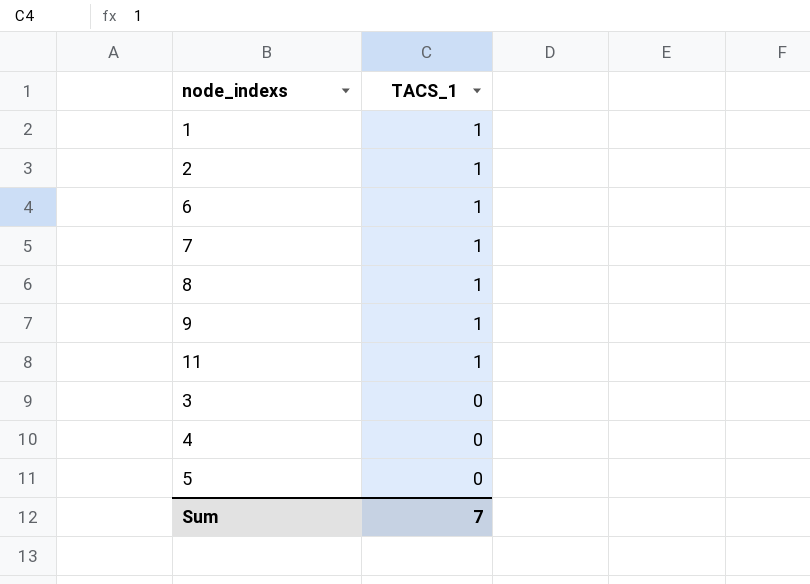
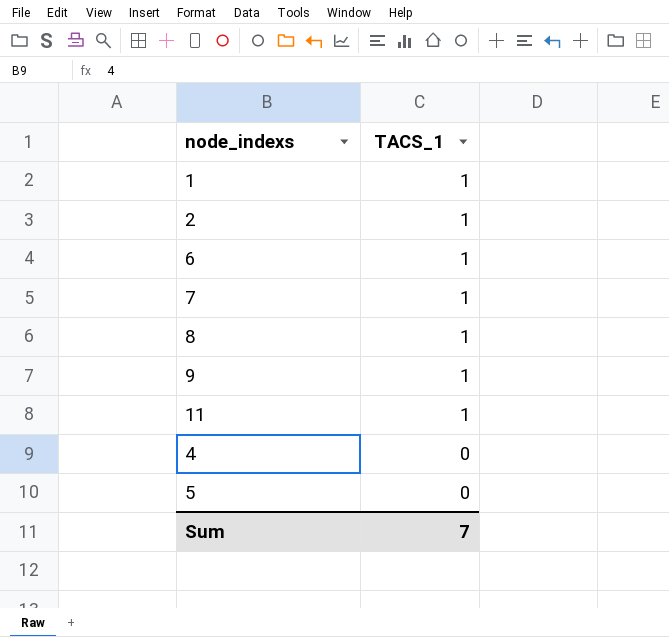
row 3: 0 -> none

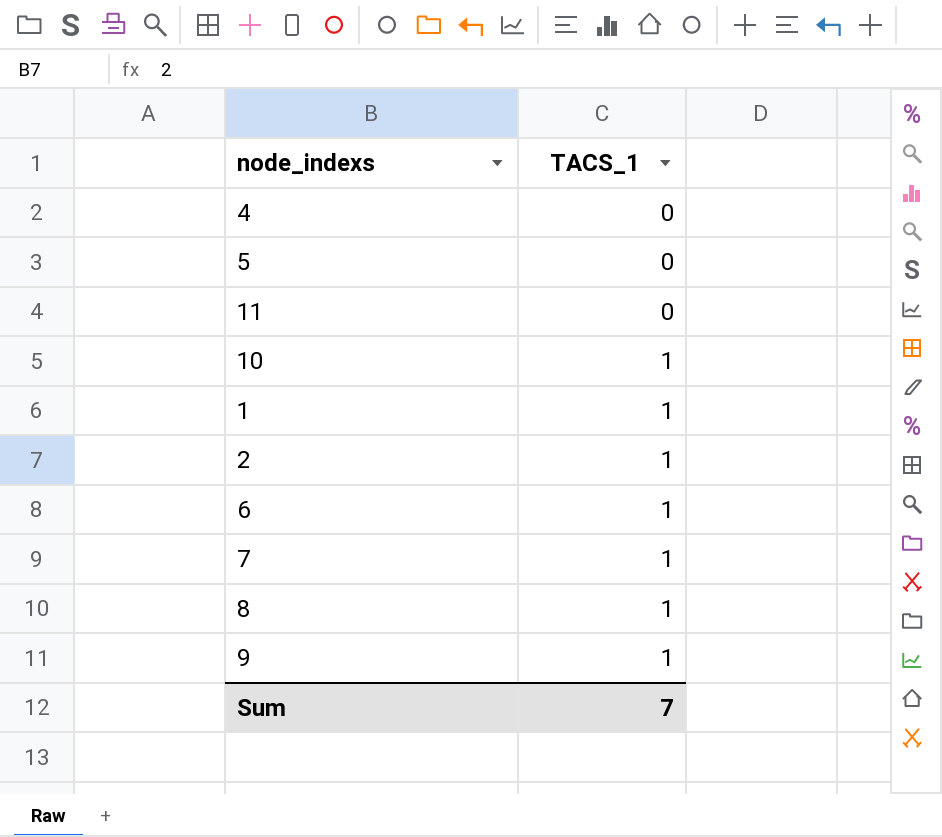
row order: TACS_1 descending -> TACS_1 ascending
11 | TACS_1: 1 -> 0
row 10: none -> 1

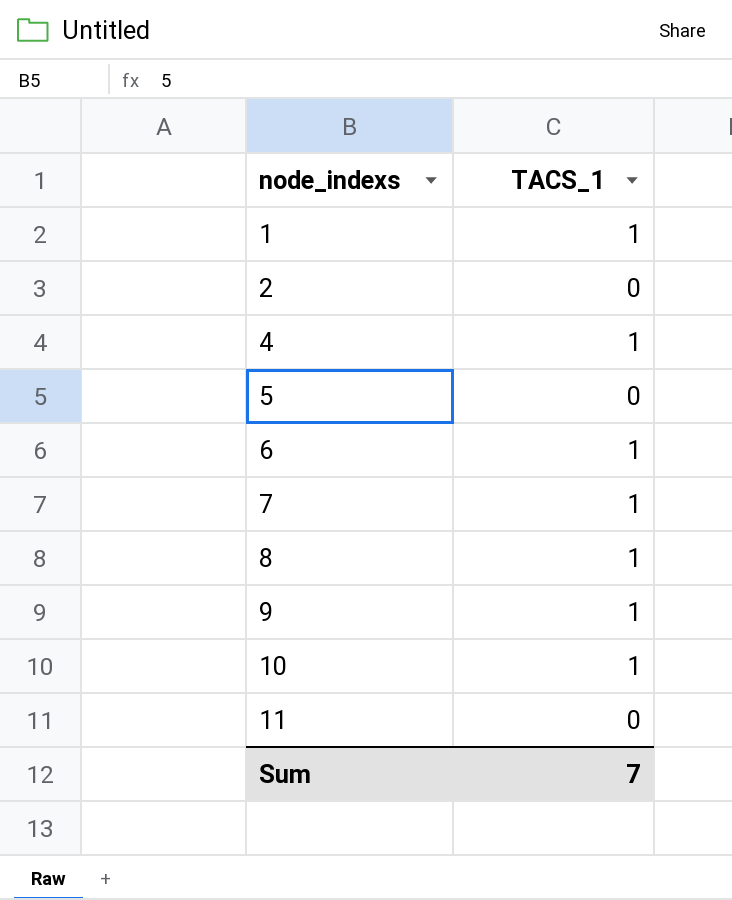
row order: TACS_1 ascending -> node_indexs ascending
2 | TACS_1: 1 -> 0
4 | TACS_1: 0 -> 1

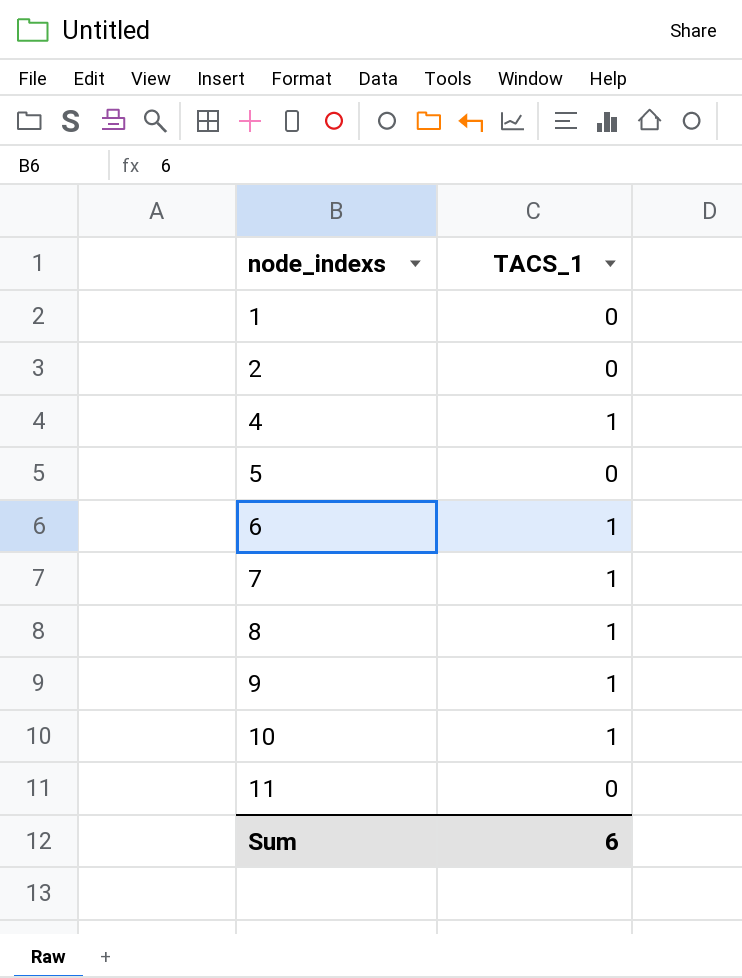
1 | TACS_1: 1 -> 0
Sum | TACS_1: 7 -> 6

